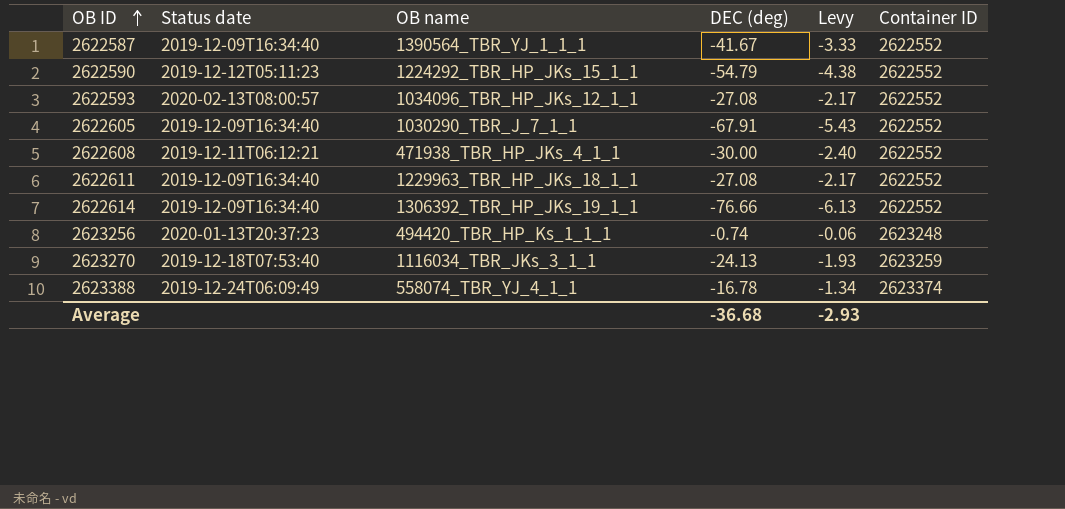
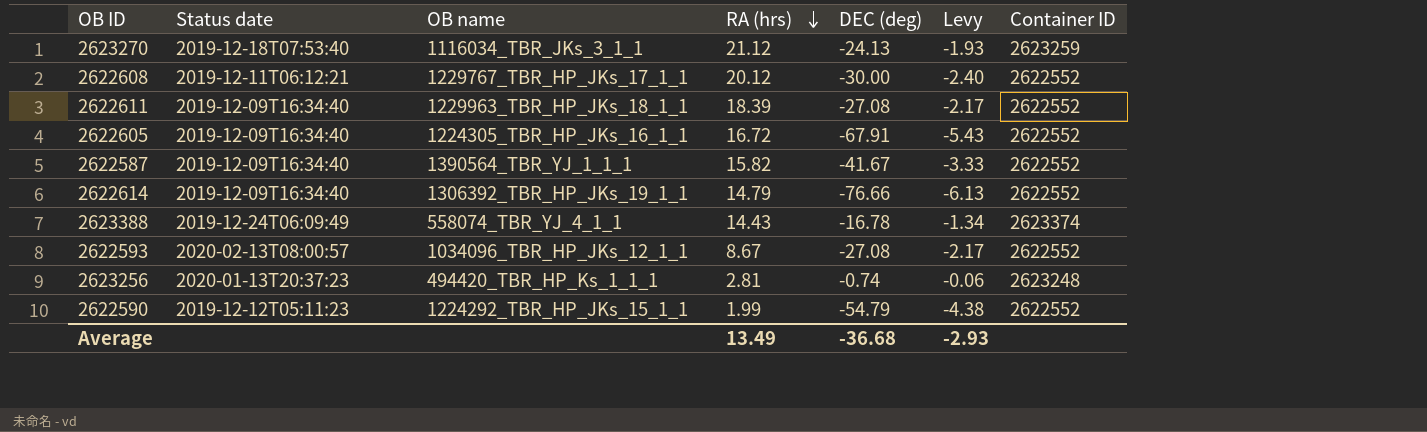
row order: OB ID ascending -> RA (hrs) descending
column RA (hrs) | position: none -> 4
2622608 | OB name: 471938_TBR_HP_JKs_4_1_1 -> 1229767_TBR_HP_JKs_17_1_1
2622605 | OB name: 1030290_TBR_J_7_1_1 -> 1224305_TBR_HP_JKs_16_1_1

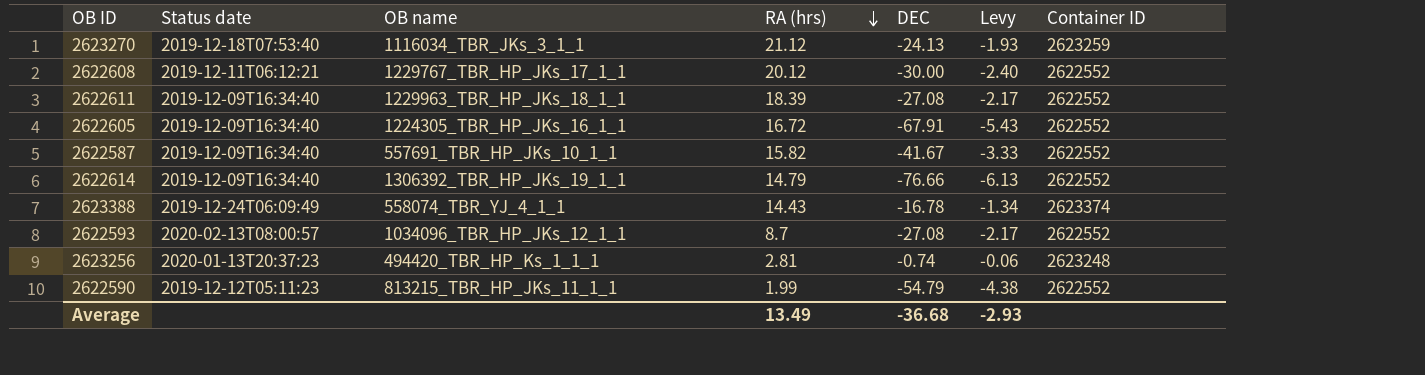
column name: DEC (deg) -> DEC
2622587 | OB name: 1390564_TBR_YJ_1_1_1 -> 557691_TBR_HP_JKs_10_1_1
2622593 | RA (hrs): 8.67 -> 8.7
2622590 | OB name: 1224292_TBR_HP_JKs_15_1_1 -> 813215_TBR_HP_JKs_11_1_1

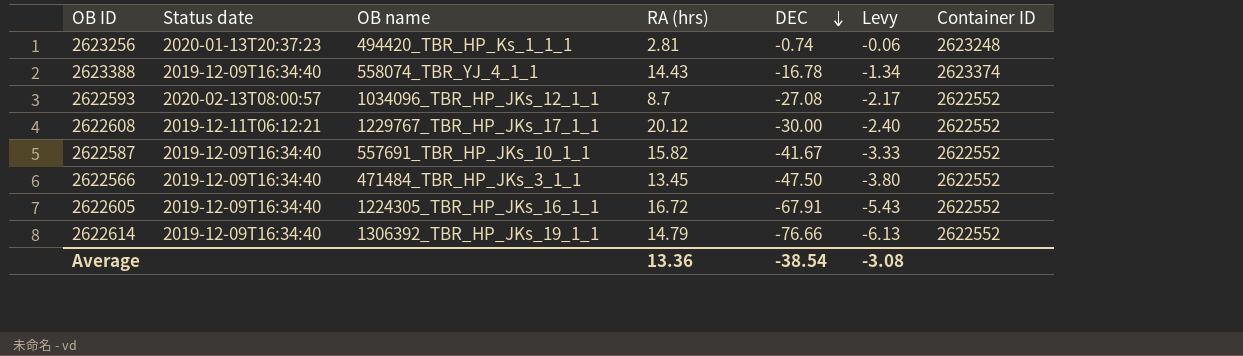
row order: RA (hrs) descending -> DEC descending
row 2623270: 2019-12-18T07:53:40 | 1116034_TBR_JKs_3_1_1 | 21.12 | -24.13 | -1.93 | 2623259 -> none
row 2622611: 2019-12-09T16:34:40 | 1229963_TBR_HP_JKs_18_1_1 | 18.39 | -27.08 | -2.17 | 2622552 -> none
row 2622590: 2019-12-12T05:11:23 | 813215_TBR_HP_JKs_11_1_1 | 1.99 | -54.79 | -4.38 | 2622552 -> none
2623388 | Status date: 2019-12-24T06:09:49 -> 2019-12-09T16:34:40
row 2622566: none -> 2019-12-09T16:34:40 | 471484_TBR_HP_JKs_3_1_1 | 13.45 | -47.50 | -3.80 | 2622552
Average | RA (hrs): 13.49 -> 13.36
Average | DEC: -36.68 -> -38.54
Average | Levy: -2.93 -> -3.08

